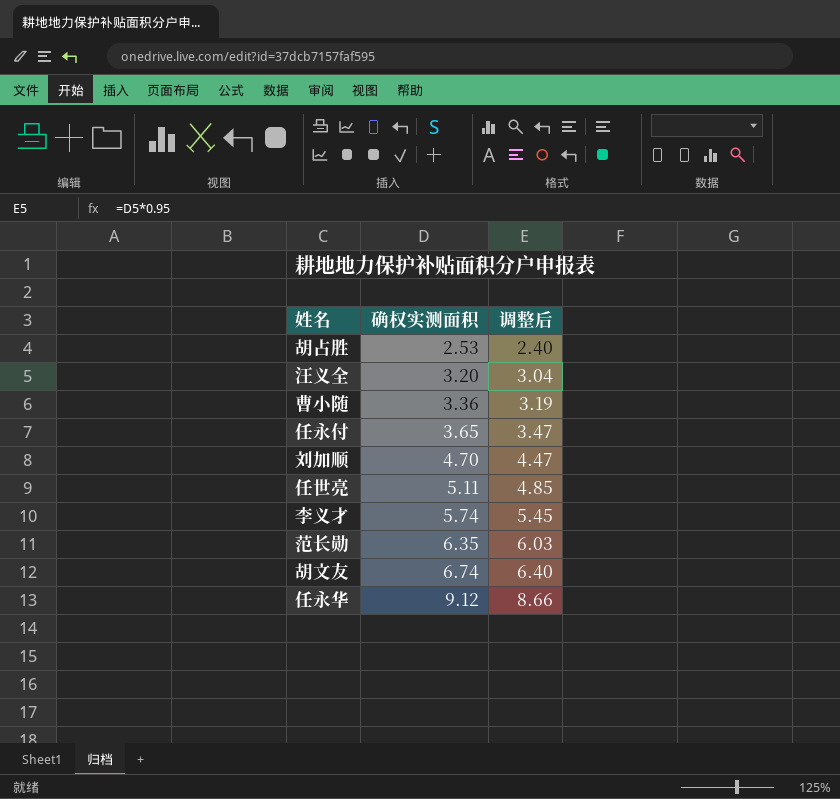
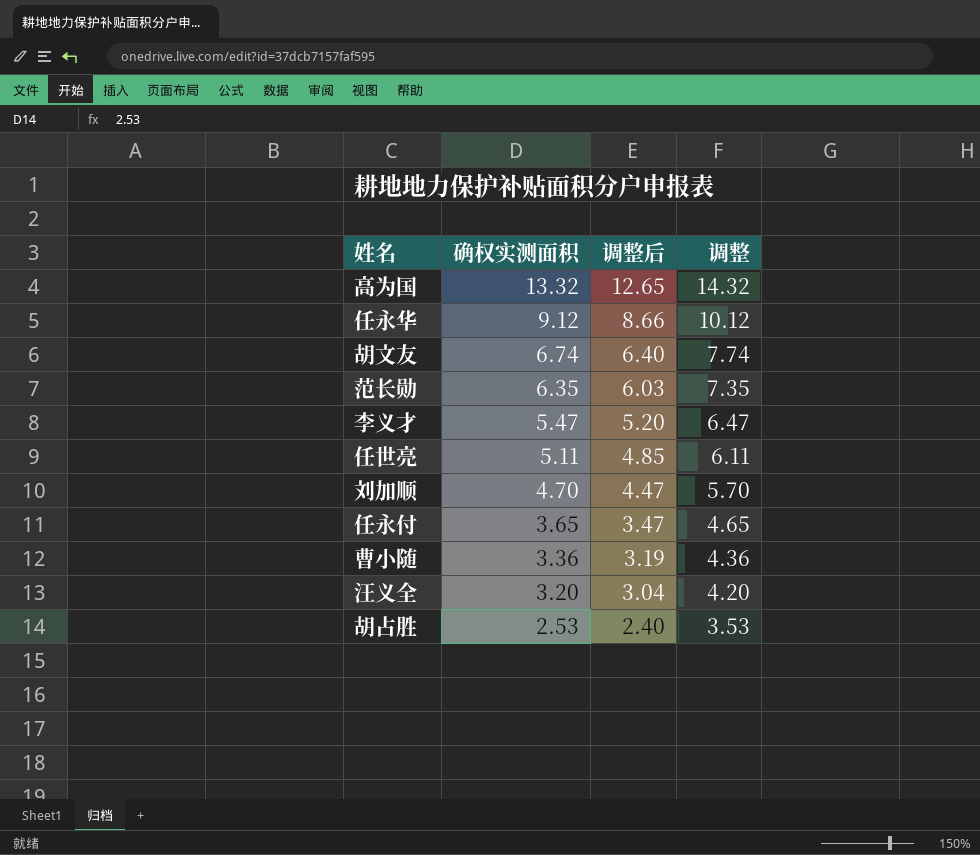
row order: 确权实测面积 ascending -> 确权实测面积 descending
column 调整 | formula: none -> [确权实测面积] + 1
row 高为国: none -> 13.32 | 12.65 | 14.32
李义才 | 确权实测面积: 5.74 -> 5.47
李义才 | 调整后: 5.45 -> 5.20

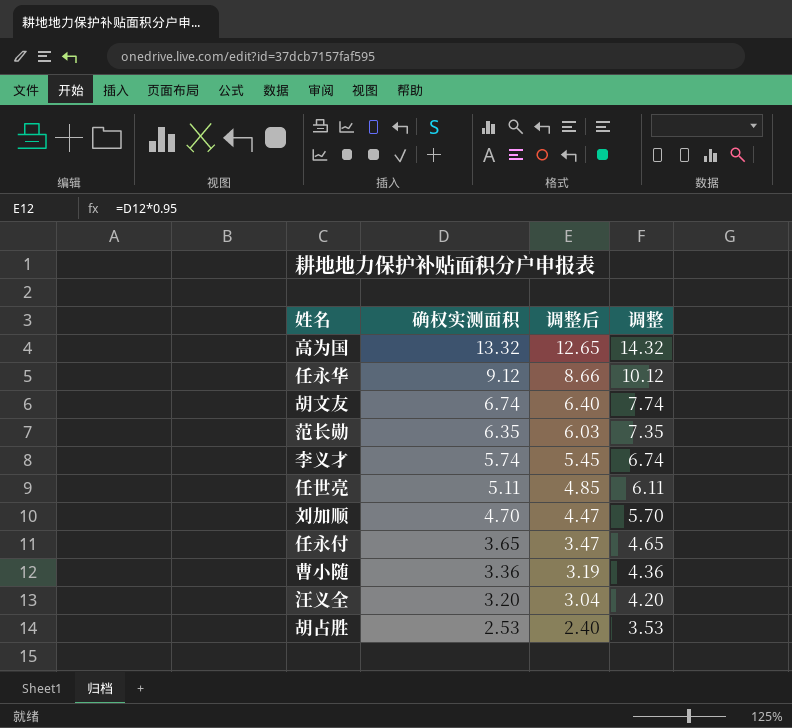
李义才 | 确权实测面积: 5.47 -> 5.74
李义才 | 调整后: 5.20 -> 5.45
李义才 | 调整: 6.47 -> 6.74

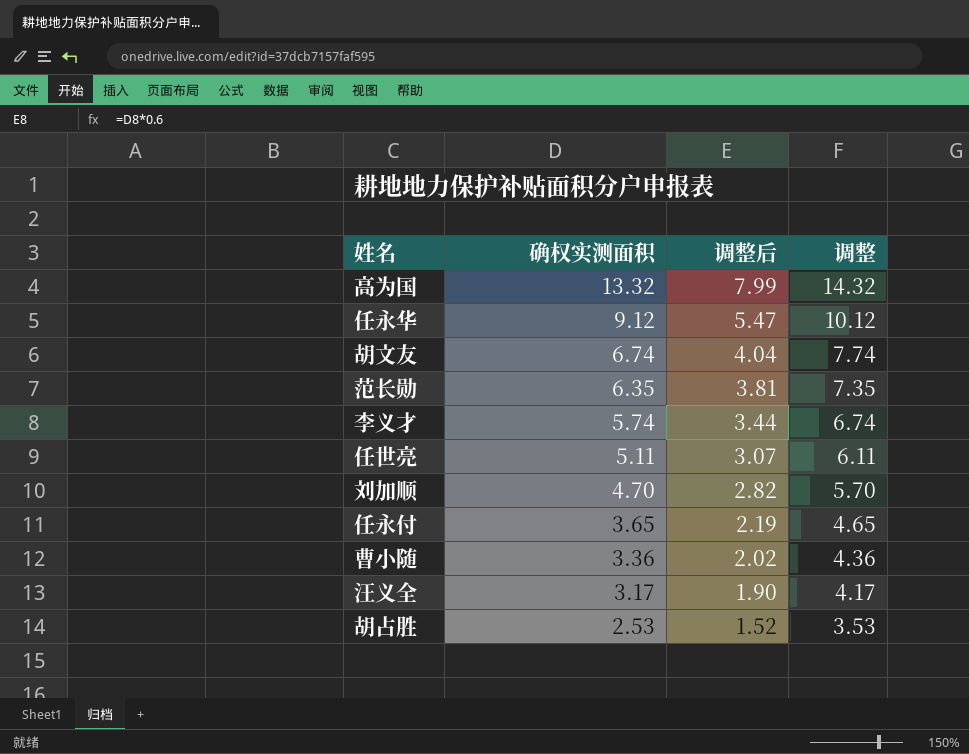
column 调整后 | formula: [确权实测面积] * 0.95 -> [确权实测面积] * 0.6
汪义全 | 确权实测面积: 3.20 -> 3.17
汪义全 | 调整: 4.20 -> 4.17

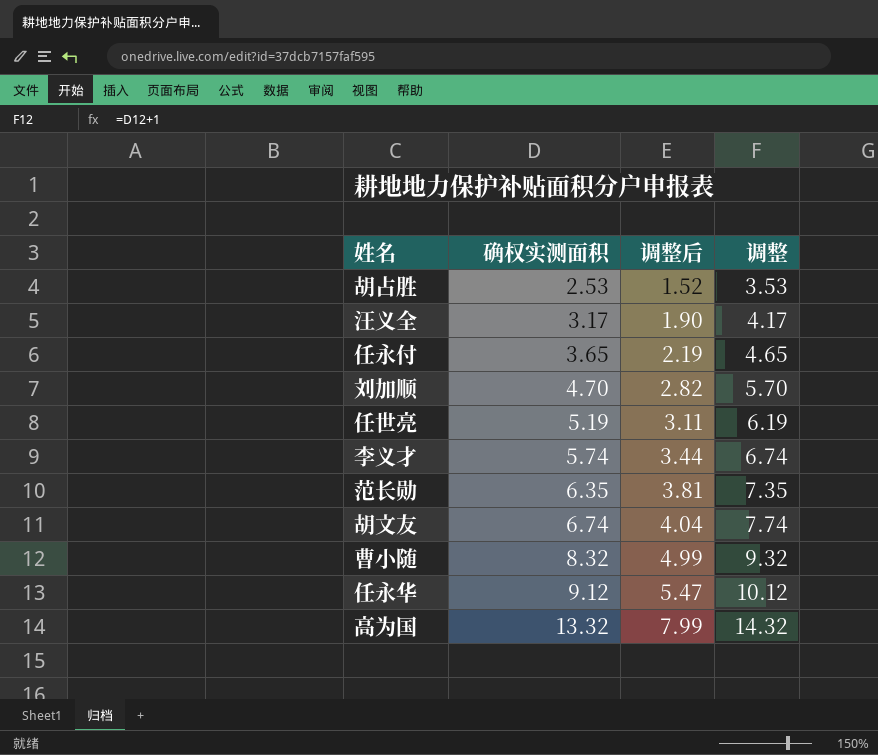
row order: 确权实测面积 descending -> 确权实测面积 ascending
任世亮 | 确权实测面积: 5.11 -> 5.19
任世亮 | 调整后: 3.07 -> 3.11
任世亮 | 调整: 6.11 -> 6.19
曹小随 | 确权实测面积: 3.36 -> 8.32
曹小随 | 调整后: 2.02 -> 4.99
曹小随 | 调整: 4.36 -> 9.32

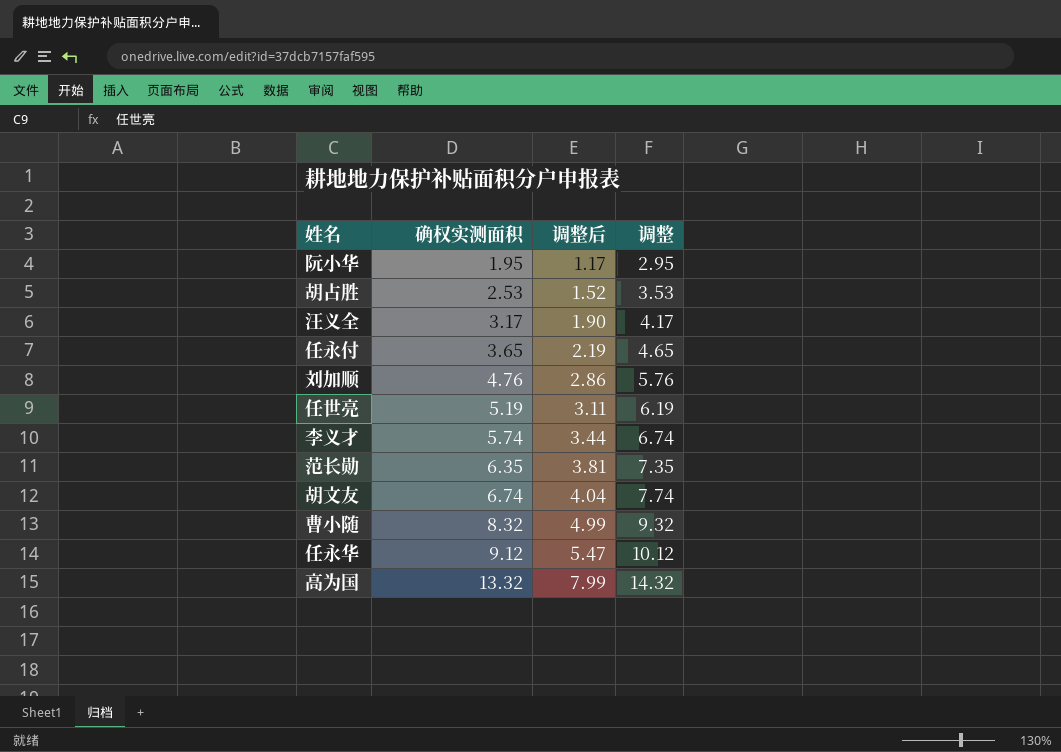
row 阮小华: none -> 1.95 | 1.17 | 2.95
刘加顺 | 确权实测面积: 4.70 -> 4.76
刘加顺 | 调整后: 2.82 -> 2.86
刘加顺 | 调整: 5.70 -> 5.76

